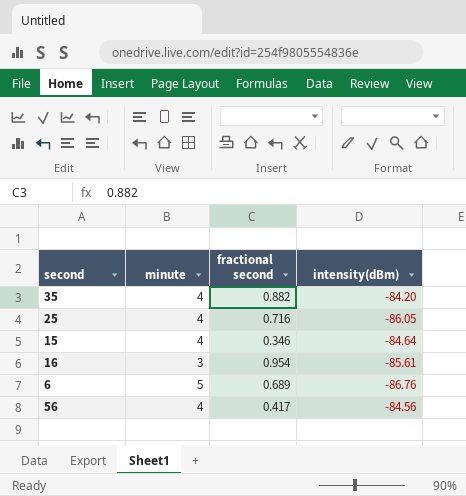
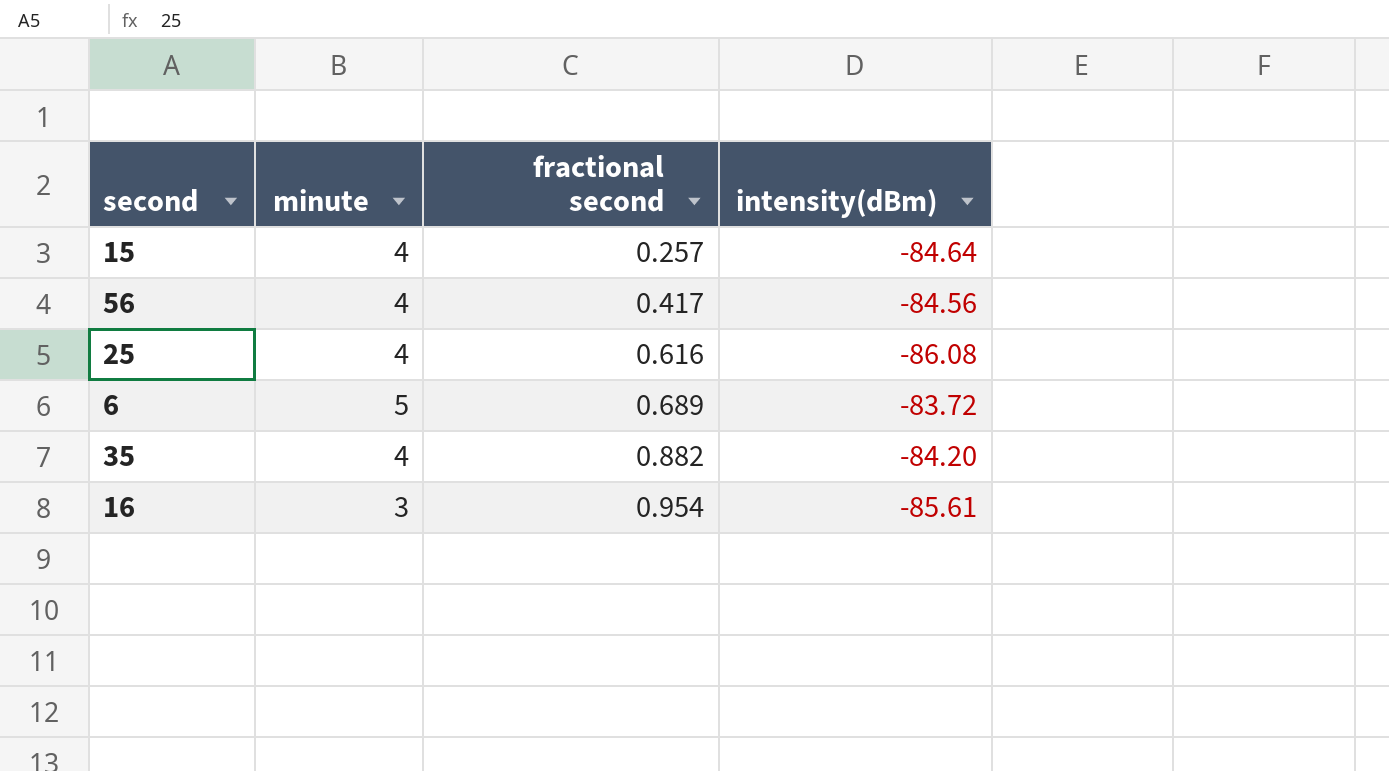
row order: none -> fractional second ascending
15 | fractional second: 0.346 -> 0.257
25 | fractional second: 0.716 -> 0.616
25 | intensity(dBm): -86.05 -> -86.08
6 | intensity(dBm): -86.76 -> -83.72

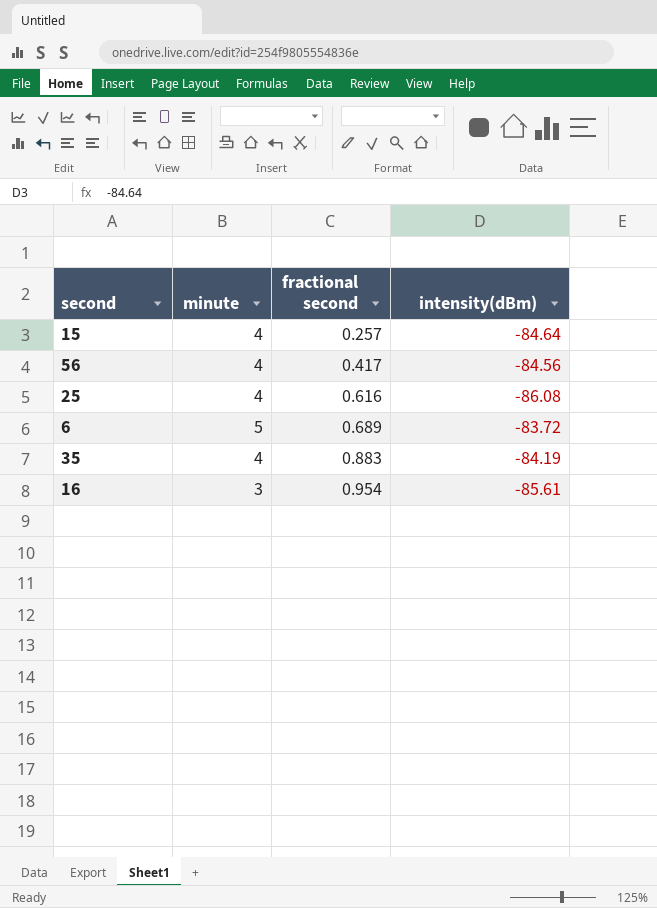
35 | fractional second: 0.882 -> 0.883
35 | intensity(dBm): -84.20 -> -84.19

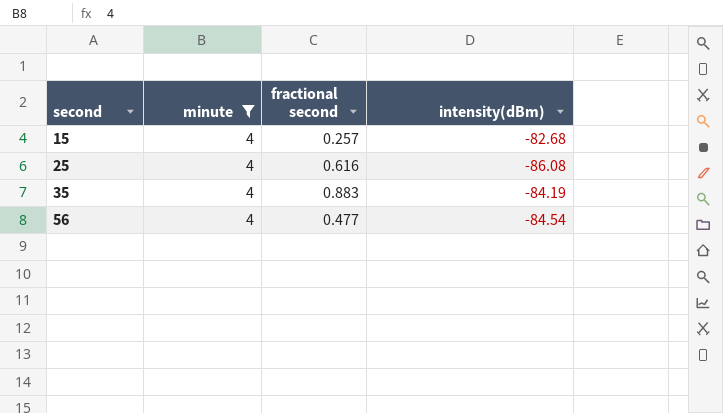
filter: none -> minute = 4
row order: fractional second ascending -> second ascending
15 | intensity(dBm): -84.64 -> -82.68
56 | fractional second: 0.417 -> 0.477
56 | intensity(dBm): -84.56 -> -84.54

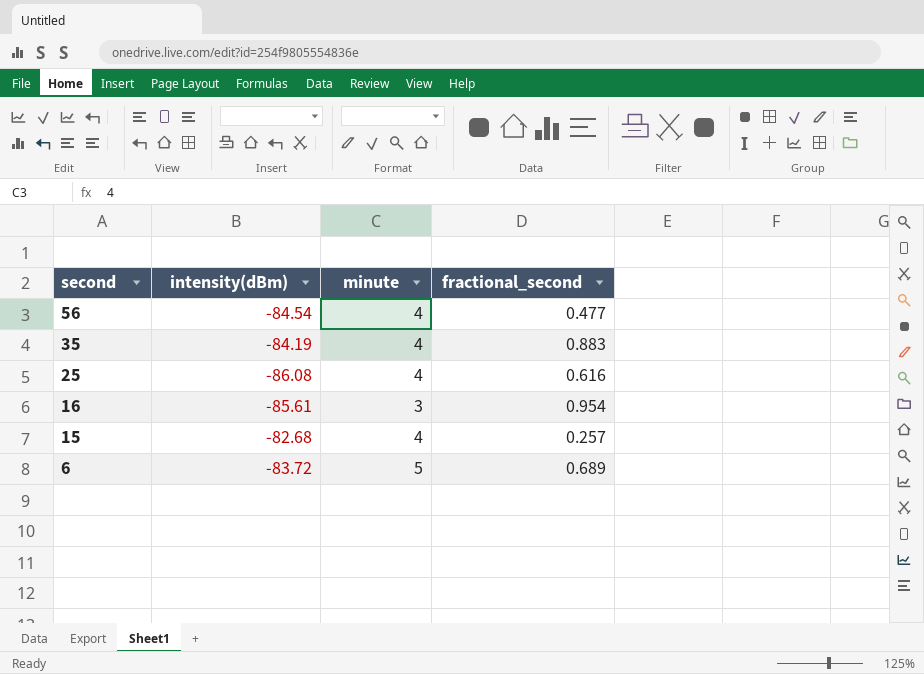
filter: minute = 4 -> none
row order: second ascending -> second descending
column intensity(dBm) | position: 4 -> 2
column name: fractional second -> fractional_second

